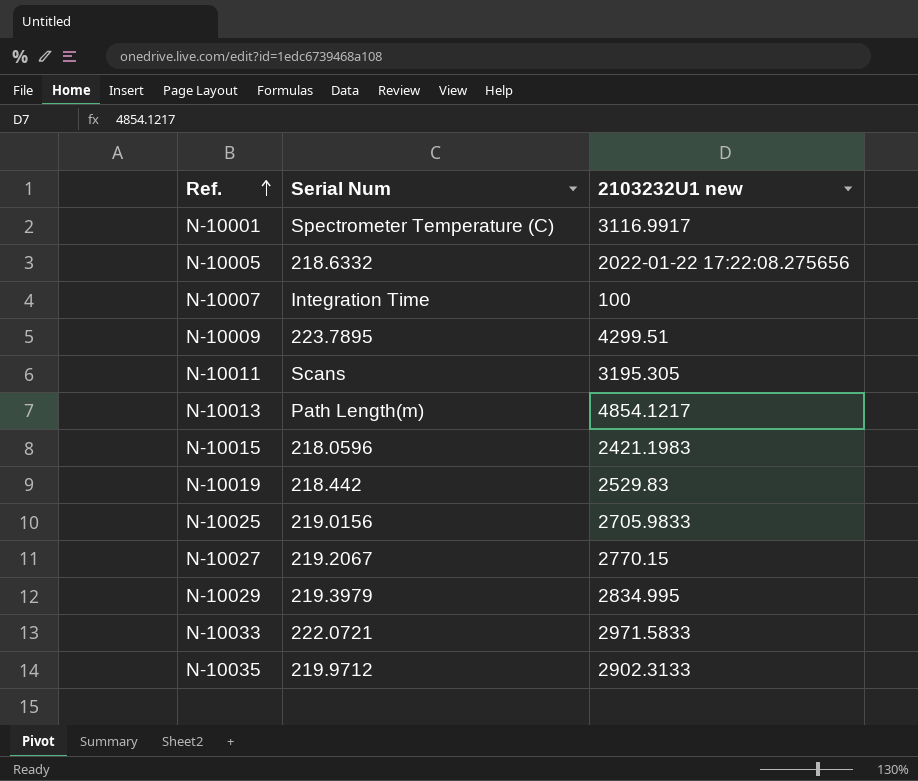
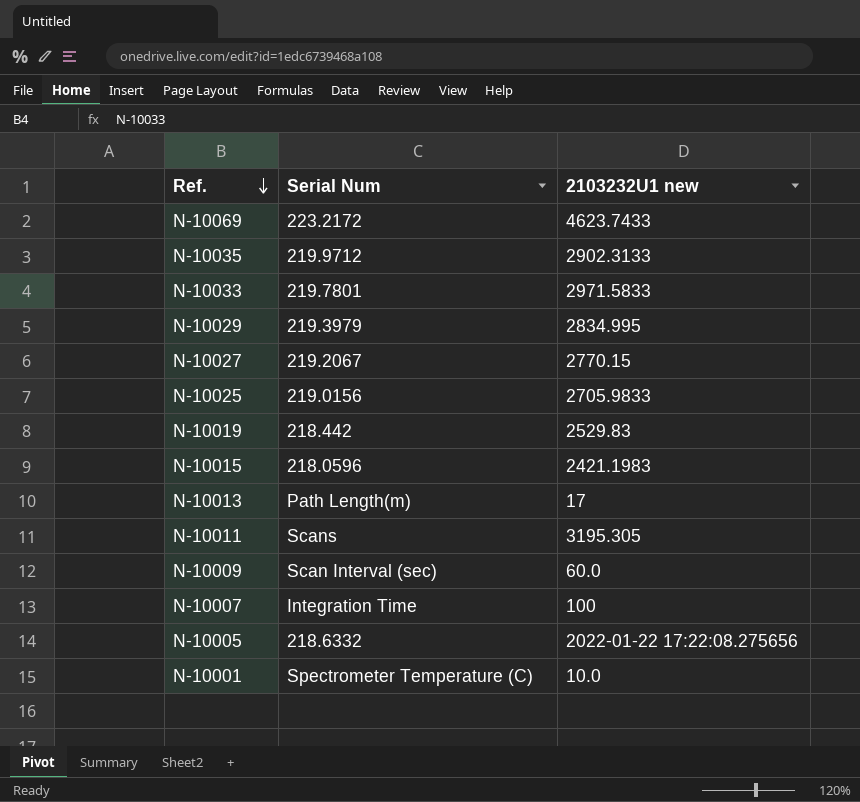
row order: Ref. ascending -> Ref. descending
row N-10069: none -> 223.2172 | 4623.7433
N-10033 | Serial Num: 222.0721 -> 219.7801
N-10013 | 2103232U1 new: 4854.1217 -> 17
N-10009 | Serial Num: 223.7895 -> Scan Interval (sec)
N-10009 | 2103232U1 new: 4299.51 -> 60.0
N-10001 | 2103232U1 new: 3116.9917 -> 10.0

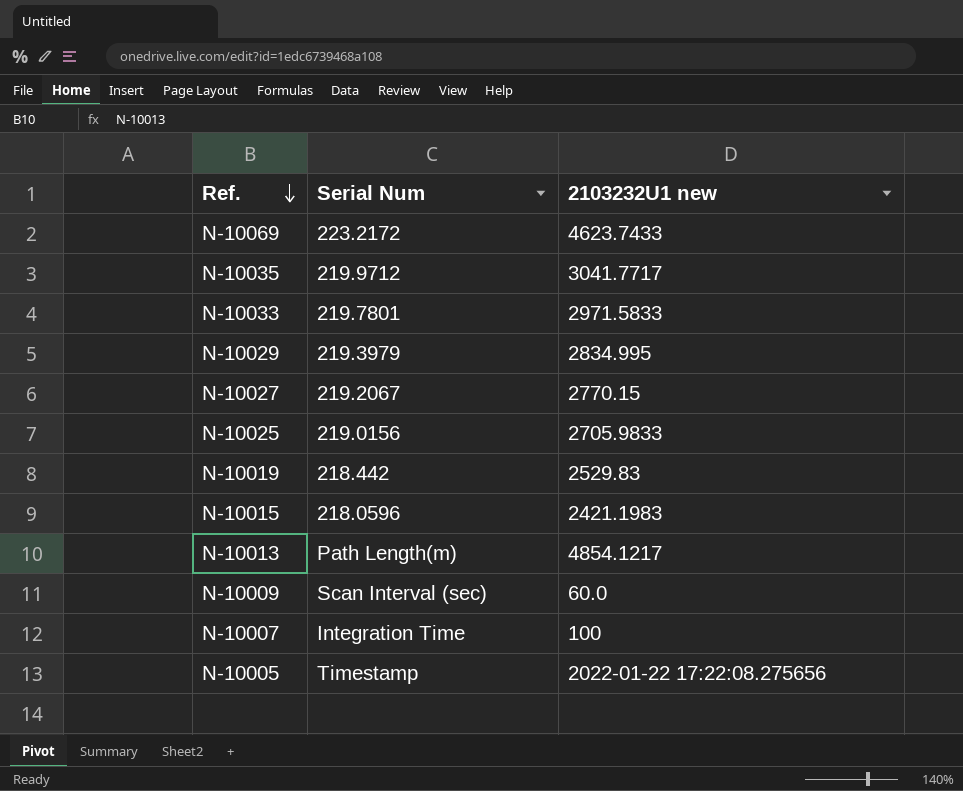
row N-10011: Scans | 3195.305 -> none
row N-10001: Spectrometer Temperature (C) | 10.0 -> none
N-10035 | 2103232U1 new: 2902.3133 -> 3041.7717
N-10013 | 2103232U1 new: 17 -> 4854.1217
N-10005 | Serial Num: 218.6332 -> Timestamp

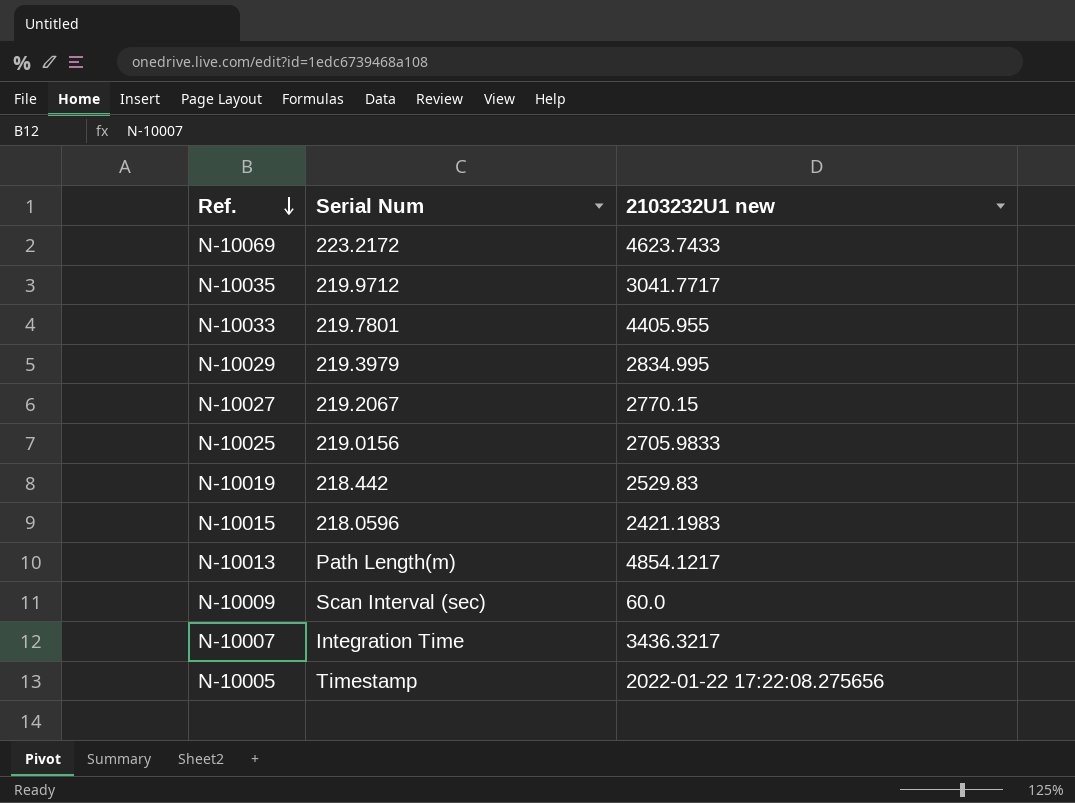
N-10033 | 2103232U1 new: 2971.5833 -> 4405.955
N-10007 | 2103232U1 new: 100 -> 3436.3217

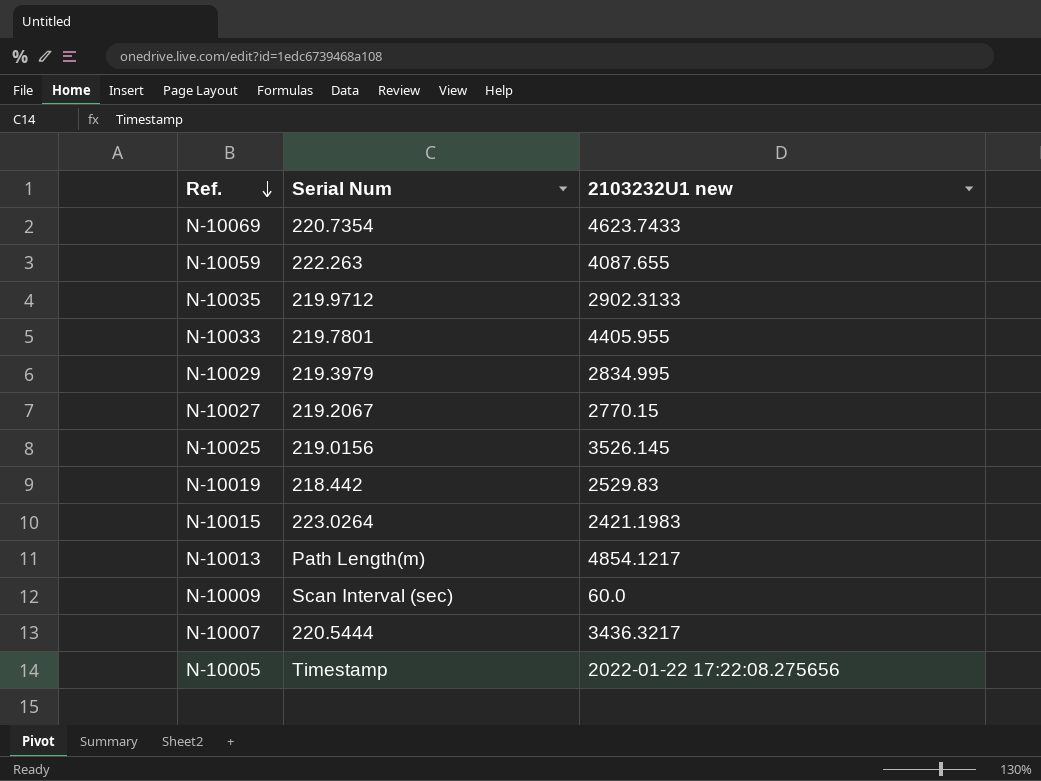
N-10069 | Serial Num: 223.2172 -> 220.7354
row N-10059: none -> 222.263 | 4087.655
N-10035 | 2103232U1 new: 3041.7717 -> 2902.3133
N-10025 | 2103232U1 new: 2705.9833 -> 3526.145
N-10015 | Serial Num: 218.0596 -> 223.0264
N-10007 | Serial Num: Integration Time -> 220.5444

